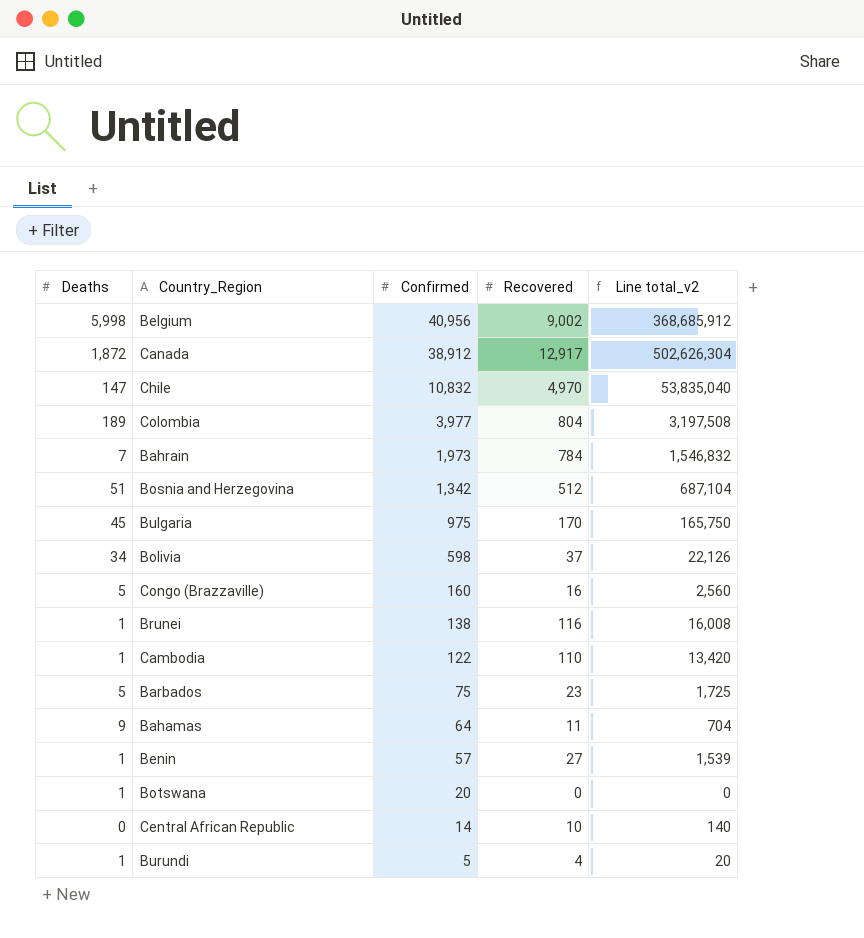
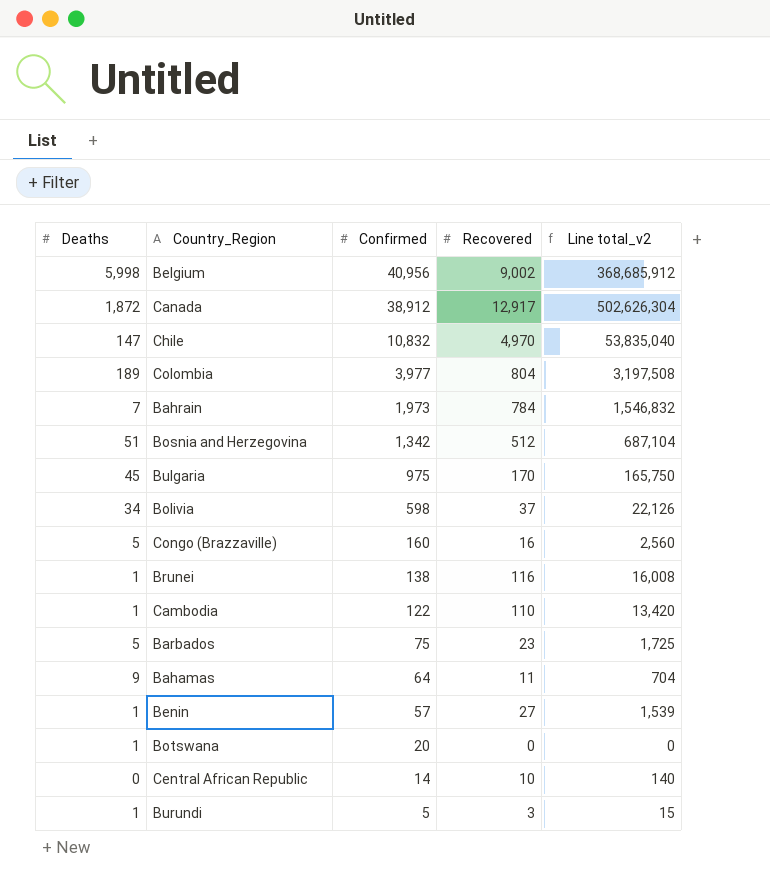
Burundi | Recovered: 4 -> 3
Burundi | Line total_v2: 20 -> 15

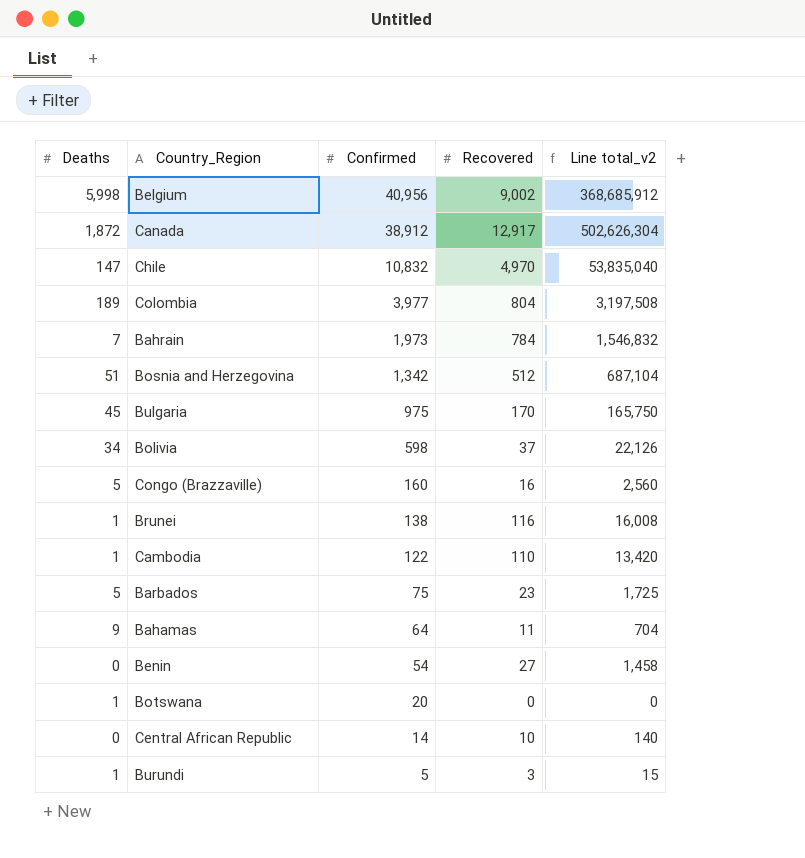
Benin | Deaths: 1 -> 0
Benin | Confirmed: 57 -> 54
Benin | Line total_v2: 1,539 -> 1,458

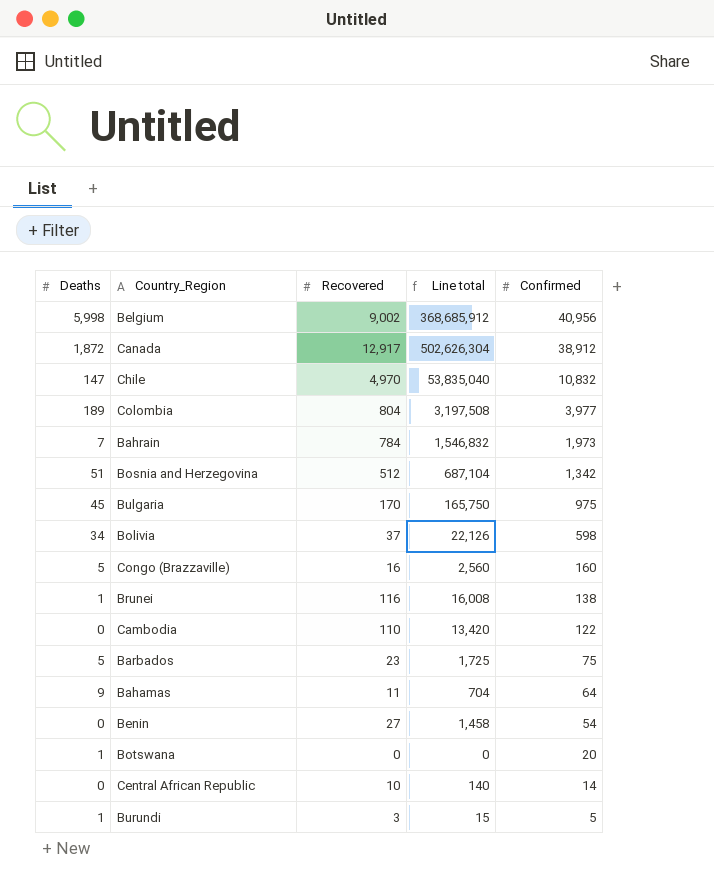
column name: Line total_v2 -> Line total
column Confirmed | position: 3 -> 5
Cambodia | Deaths: 1 -> 0

